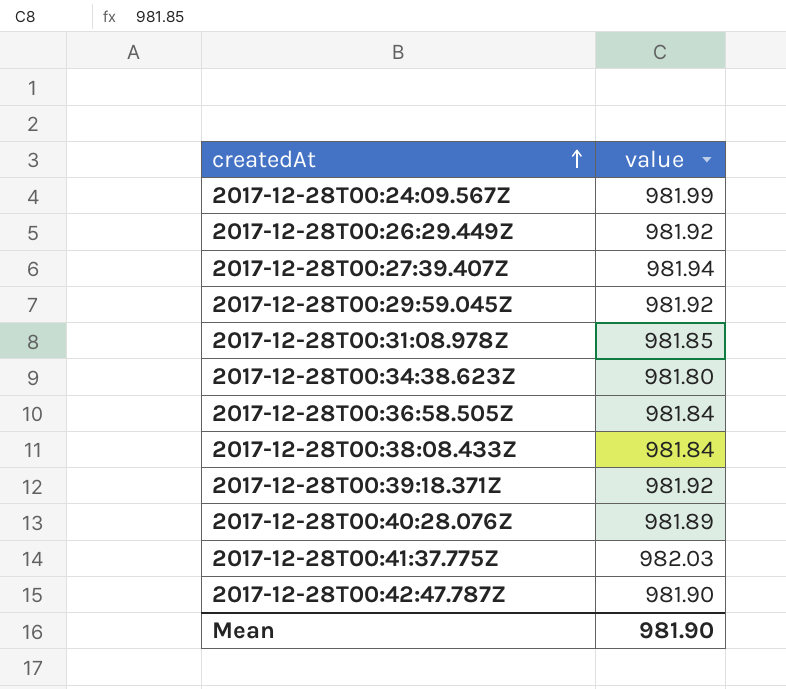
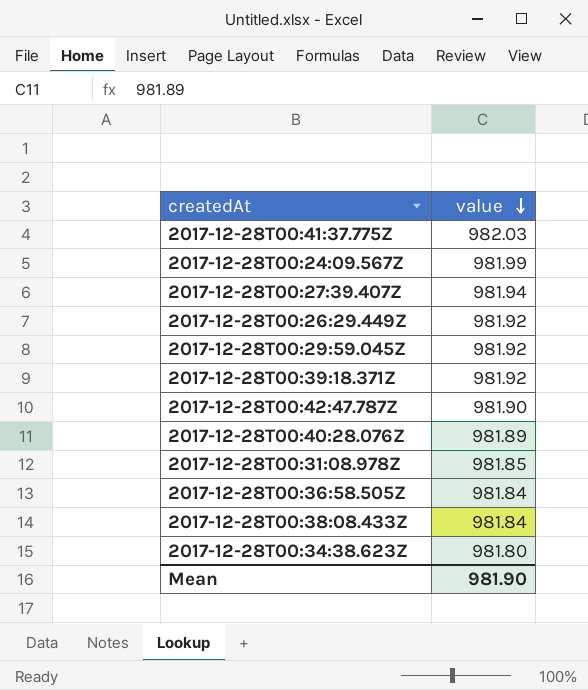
row order: createdAt ascending -> value descending

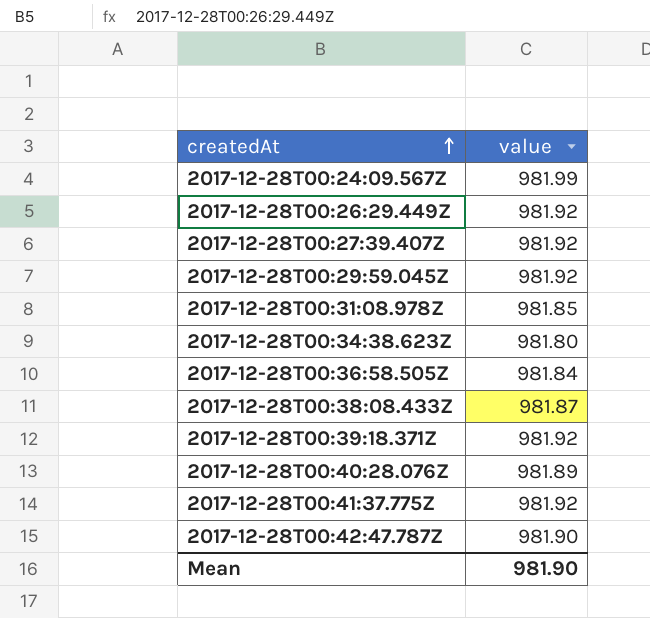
row order: value descending -> createdAt ascending
2017-12-28T00:27:39.407Z | value: 981.94 -> 981.92
2017-12-28T00:38:08.433Z | value: 981.84 -> 981.87
2017-12-28T00:41:37.775Z | value: 982.03 -> 981.92

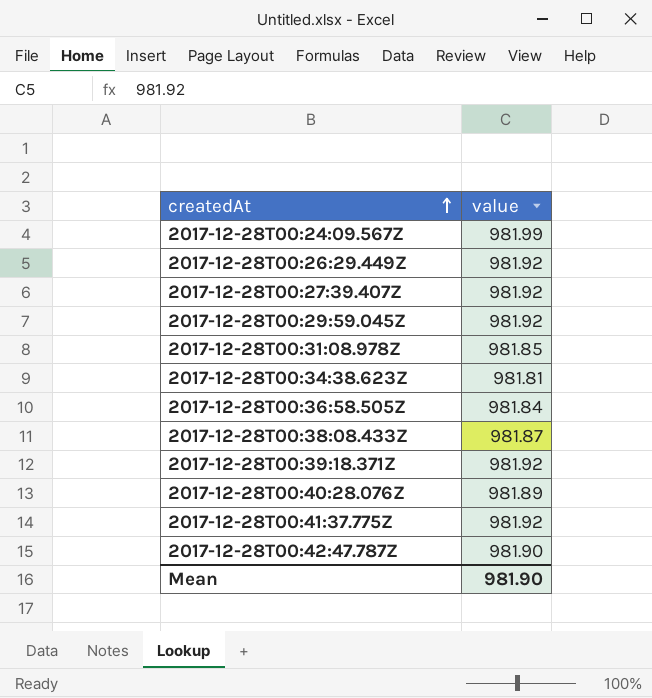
2017-12-28T00:34:38.623Z | value: 981.80 -> 981.81

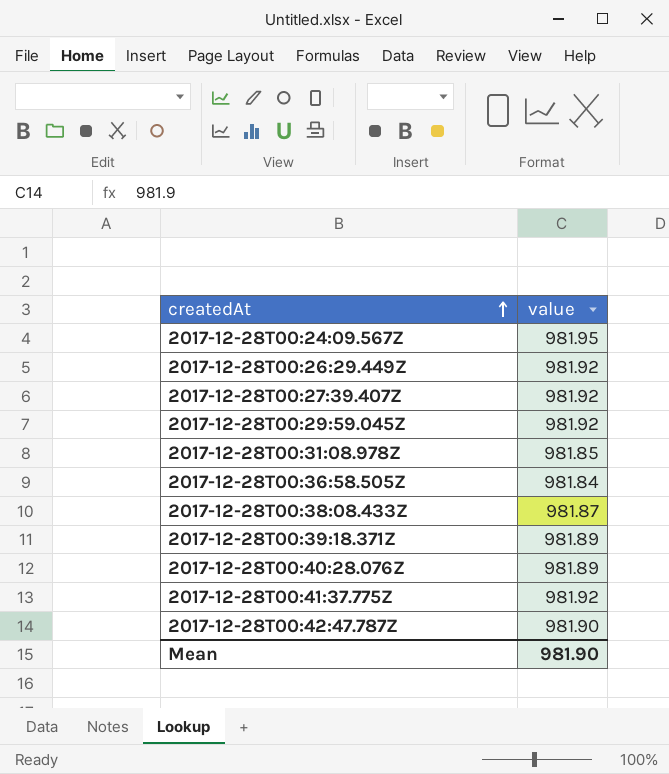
row 2017-12-28T00:34:38.623Z: 981.81 -> none
2017-12-28T00:24:09.567Z | value: 981.99 -> 981.95
2017-12-28T00:39:18.371Z | value: 981.92 -> 981.89

